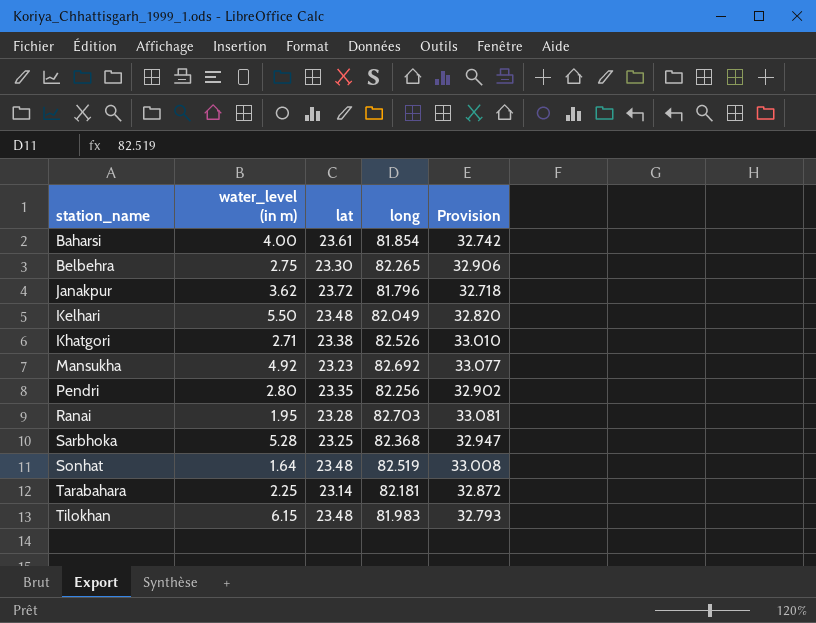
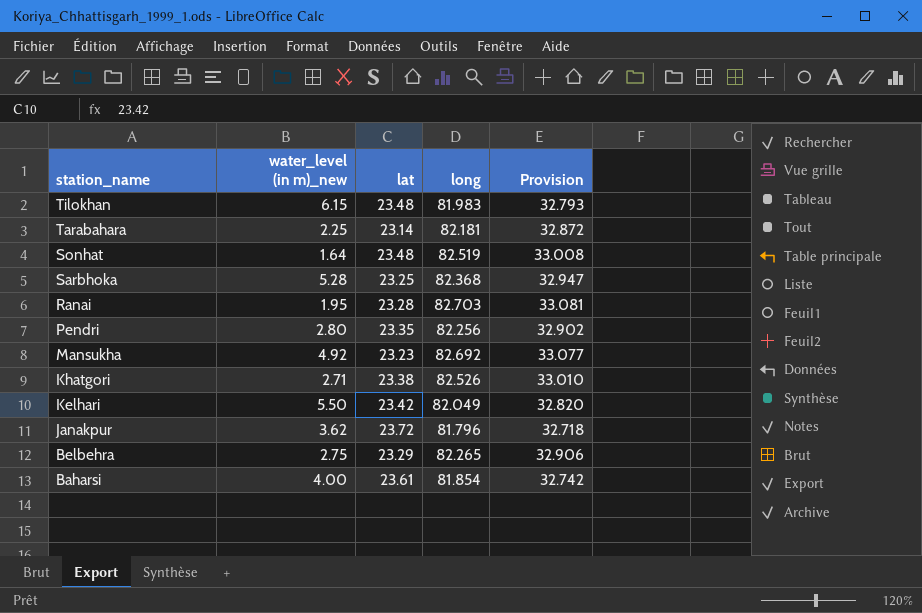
row order: station_name ascending -> station_name descending
column name: water_level (in m) -> water_level (in m)_new
Kelhari | lat: 23.48 -> 23.42
Belbehra | lat: 23.30 -> 23.29

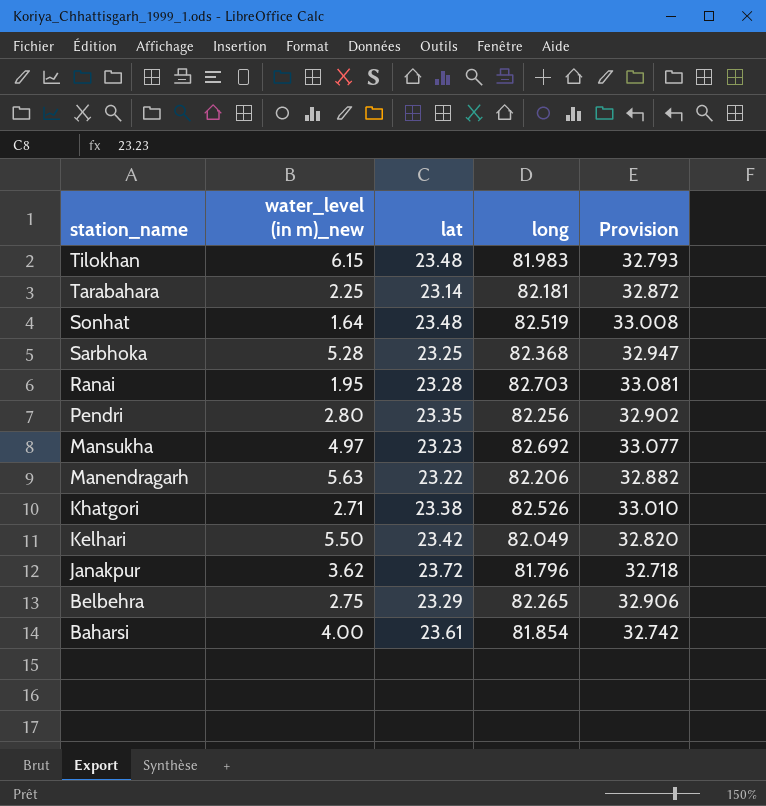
Mansukha | water_level (in m)_new: 4.92 -> 4.97
row Manendragarh: none -> 5.63 | 23.22 | 82.206 | 32.882

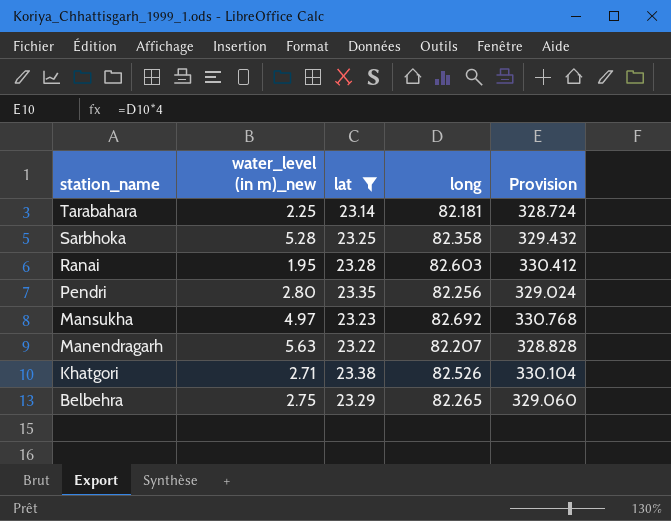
filter: none -> lat <= 23.38
column Provision | formula: [long] * 0.4 -> [long] * 4
Sarbhoka | long: 82.368 -> 82.358
Ranai | long: 82.703 -> 82.603
Manendragarh | long: 82.206 -> 82.207

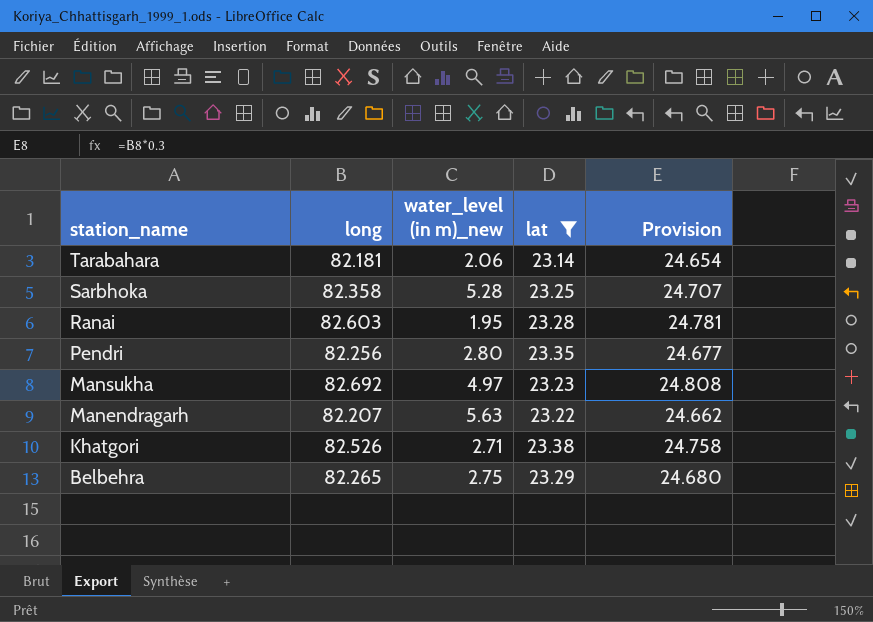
column long | position: 4 -> 2
column Provision | formula: [long] * 4 -> [long] * 0.3
Tarabahara | water_level (in m)_new: 2.25 -> 2.06

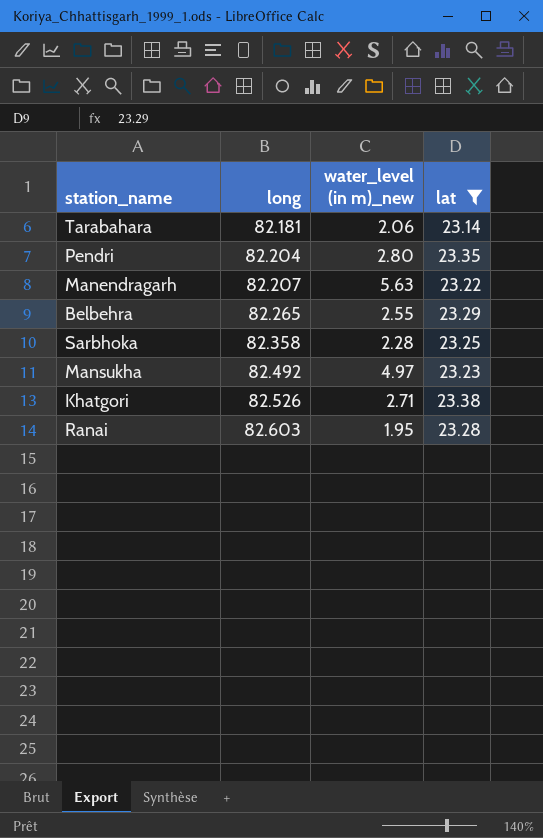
row order: station_name descending -> long ascending
column Provision | formula: [long] * 0.3 -> none
Pendri | long: 82.256 -> 82.204
Belbehra | water_level (in m)_new: 2.75 -> 2.55
Sarbhoka | water_level (in m)_new: 5.28 -> 2.28
Mansukha | long: 82.692 -> 82.492

